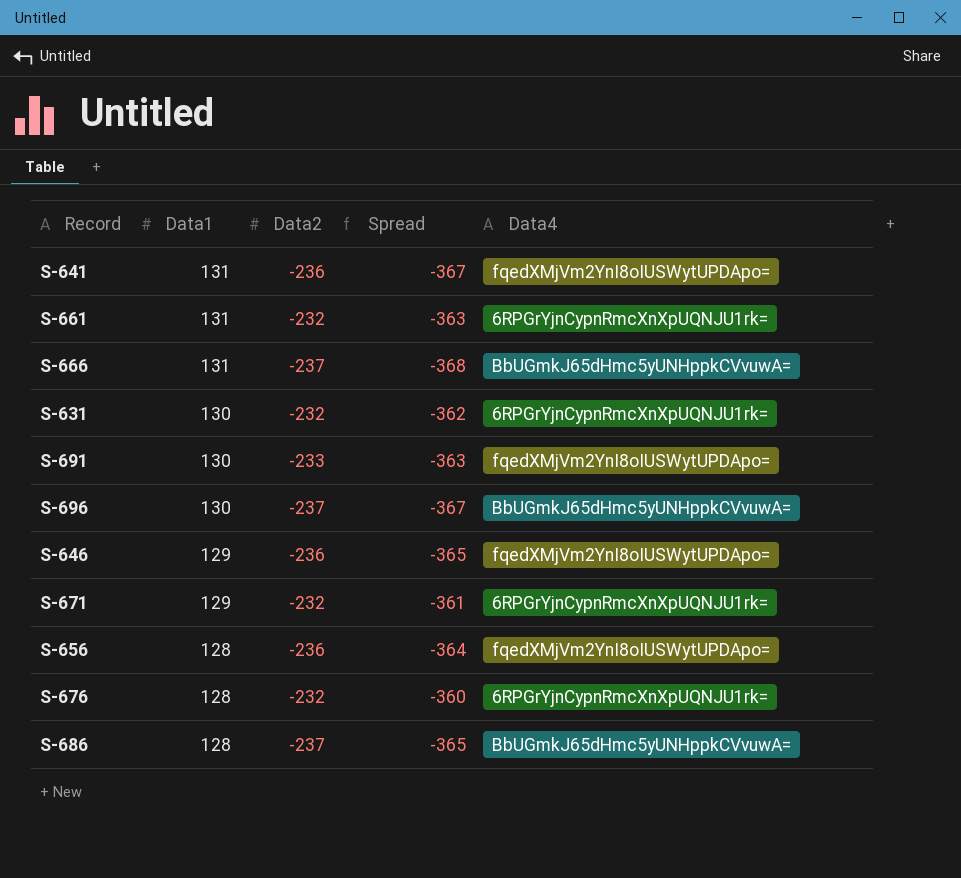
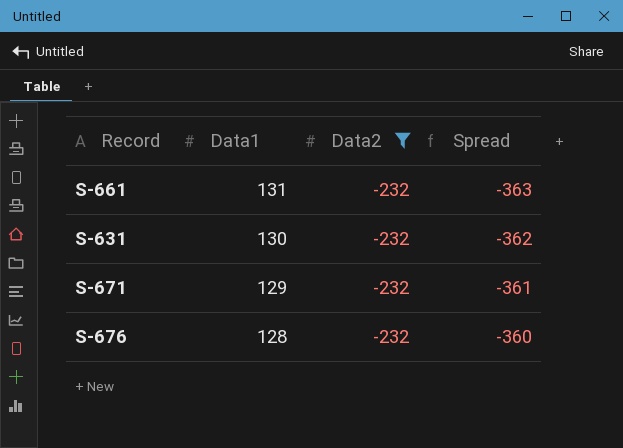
filter: none -> Data2 = -232
column Data4 | position: 5 -> none

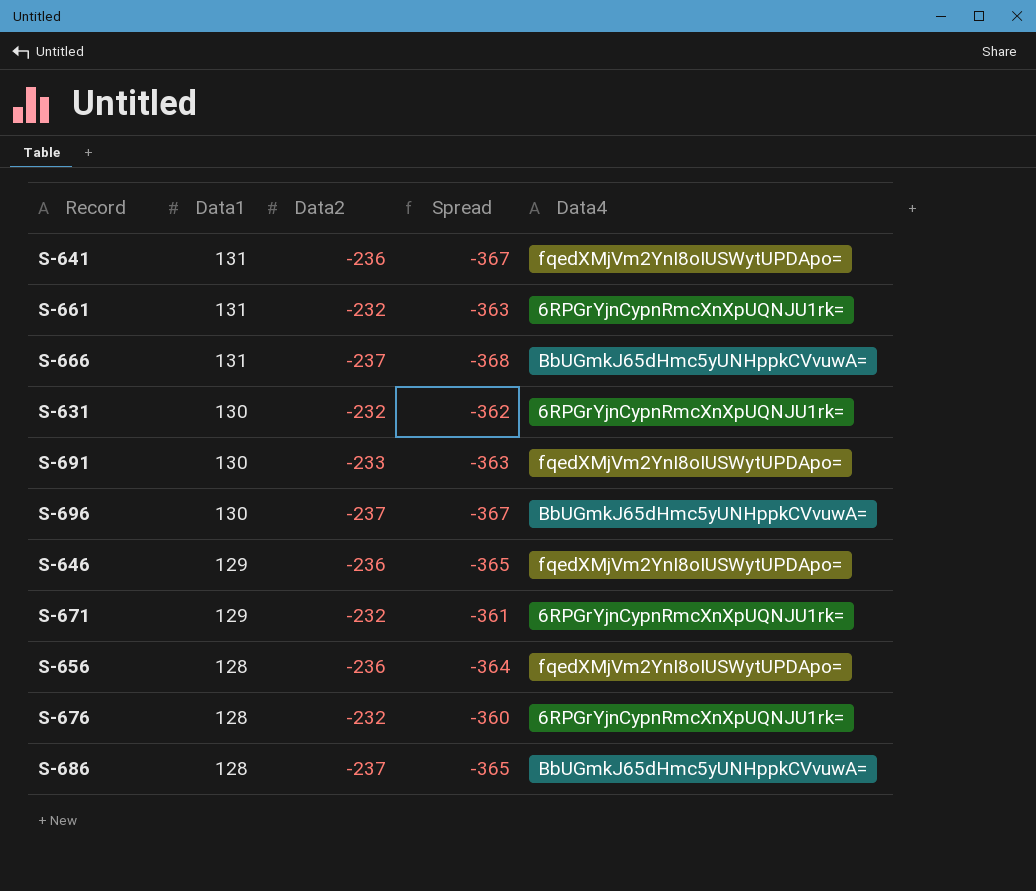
filter: Data2 = -232 -> none
column Data4 | position: none -> 5

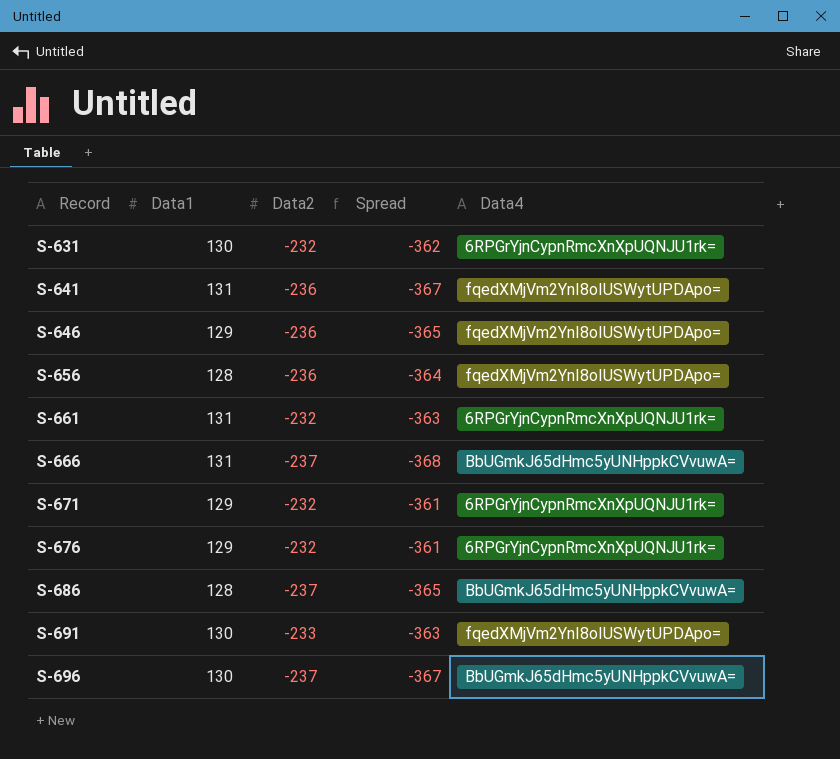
row order: Data1 descending -> Record ascending
S-676 | Data1: 128 -> 129
S-676 | Spread: -360 -> -361

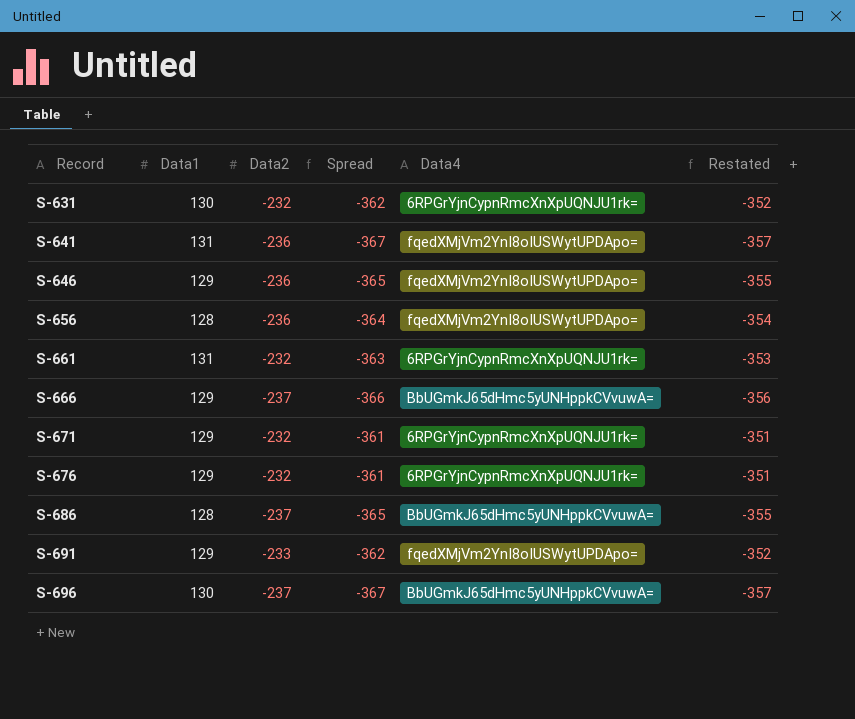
column Restated | formula: none -> [Spread] + 10
S-666 | Data1: 131 -> 129
S-666 | Spread: -368 -> -366
S-691 | Data1: 130 -> 129
S-691 | Spread: -363 -> -362

